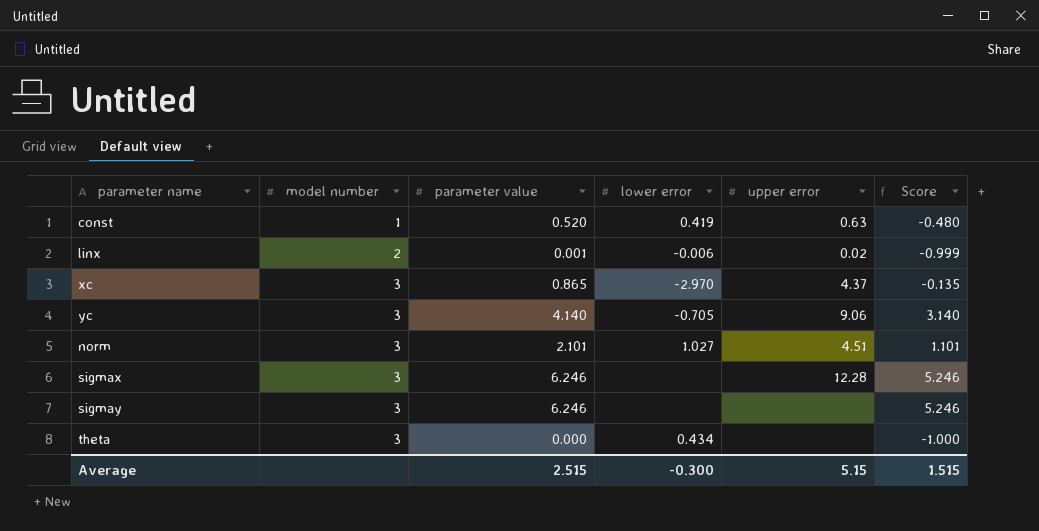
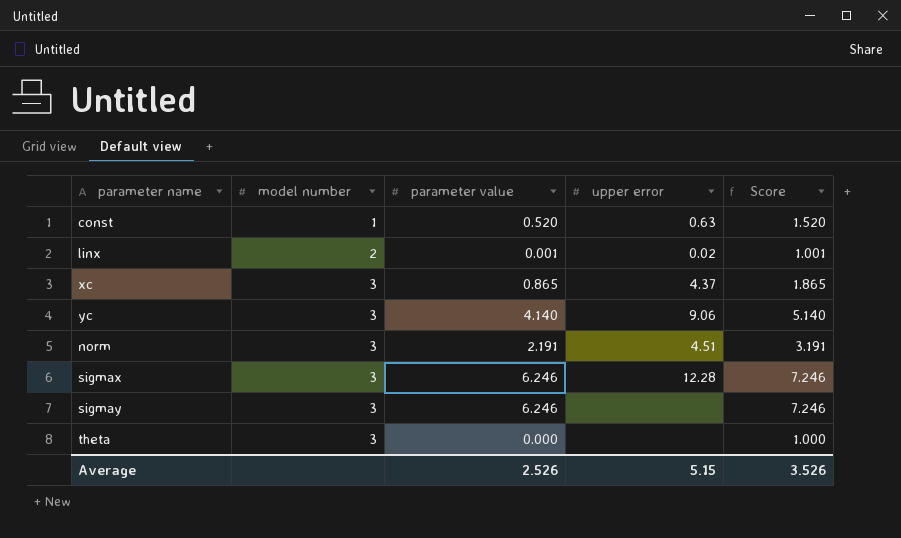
column lower error | position: 4 -> none
column Score | formula: [parameter value] - 1 -> [parameter value] + 1
norm | parameter value: 2.101 -> 2.191
Average | parameter value: 2.515 -> 2.526
Average | Score: 1.515 -> 3.526

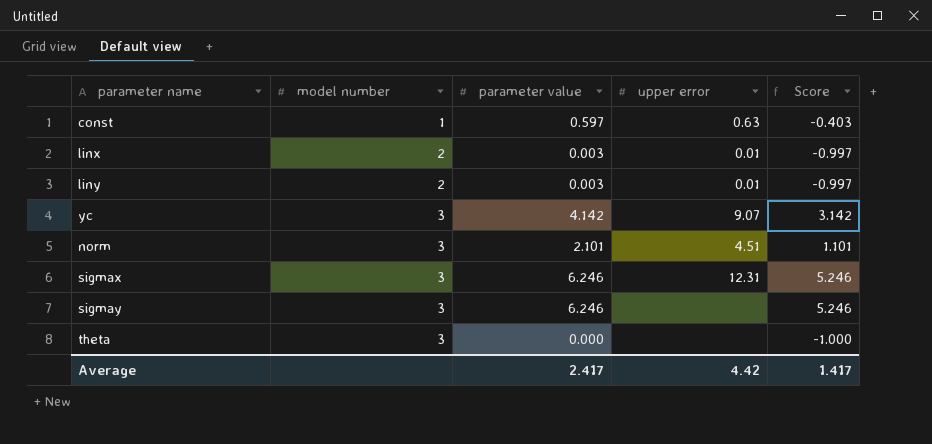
column Score | formula: [parameter value] + 1 -> [parameter value] - 1
row xc: 3 | 0.865 | 4.37 | 1.865 -> none
const | parameter value: 0.520 -> 0.597
linx | parameter value: 0.001 -> 0.003
linx | upper error: 0.02 -> 0.01
row liny: none -> 2 | 0.003 | 0.01 | -0.997
yc | parameter value: 4.140 -> 4.142
yc | upper error: 9.06 -> 9.07
norm | parameter value: 2.191 -> 2.101
sigmax | upper error: 12.28 -> 12.31
Average | parameter value: 2.526 -> 2.417
Average | upper error: 5.15 -> 4.42
Average | Score: 3.526 -> 1.417

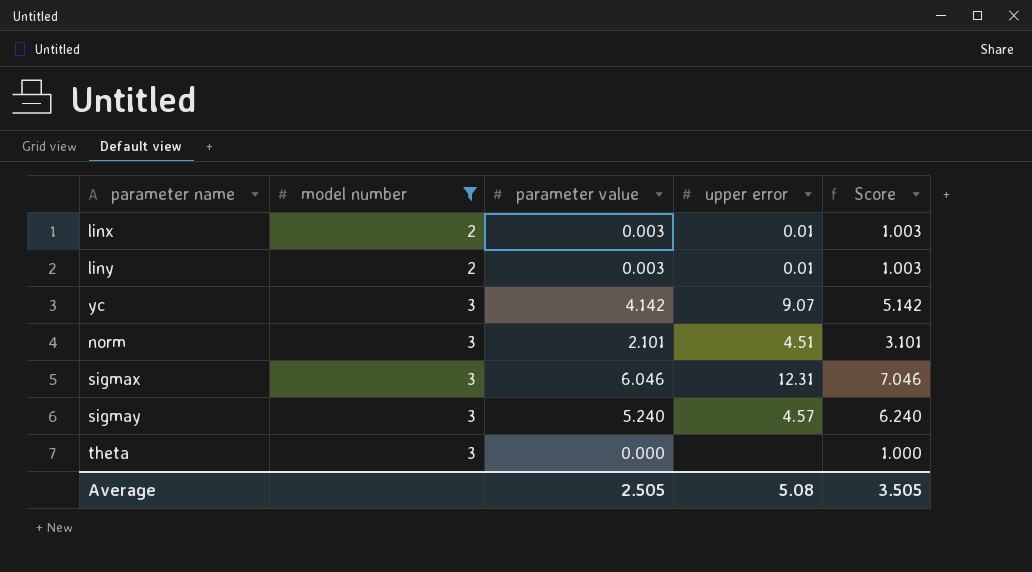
filter: none -> model number != 1
column Score | formula: [parameter value] - 1 -> [parameter value] + 1
sigmax | parameter value: 6.246 -> 6.046
sigmay | parameter value: 6.246 -> 5.240
sigmay | upper error: none -> 4.57
Average | parameter value: 2.417 -> 2.505
Average | upper error: 4.42 -> 5.08
Average | Score: 1.417 -> 3.505

